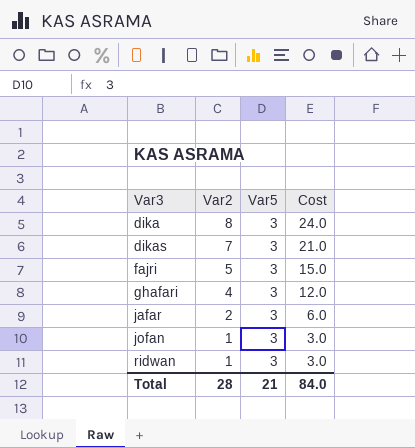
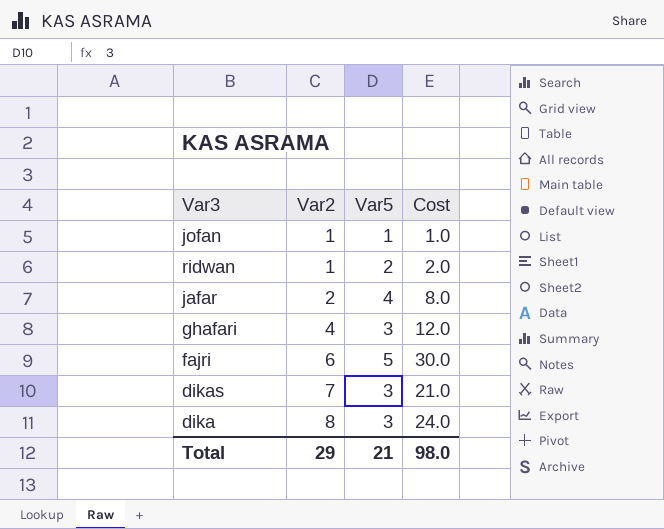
row order: Var3 ascending -> Var2 ascending
jofan | Var5: 3 -> 1
jofan | Cost: 3.0 -> 1.0
ridwan | Var5: 3 -> 2
ridwan | Cost: 3.0 -> 2.0
jafar | Var5: 3 -> 4
jafar | Cost: 6.0 -> 8.0
fajri | Var2: 5 -> 6
fajri | Var5: 3 -> 5
fajri | Cost: 15.0 -> 30.0
Total | Var2: 28 -> 29
Total | Cost: 84.0 -> 98.0

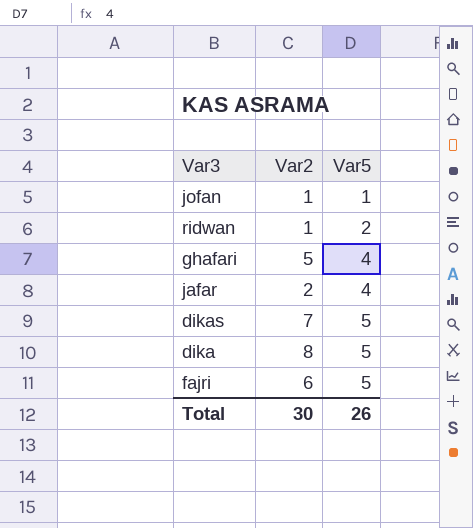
row order: Var2 ascending -> Var5 ascending
column Cost | formula: [Var2] * [Var5] -> none
ghafari | Var2: 4 -> 5
ghafari | Var5: 3 -> 4
dikas | Var5: 3 -> 5
dika | Var5: 3 -> 5
Total | Var2: 29 -> 30
Total | Var5: 21 -> 26

